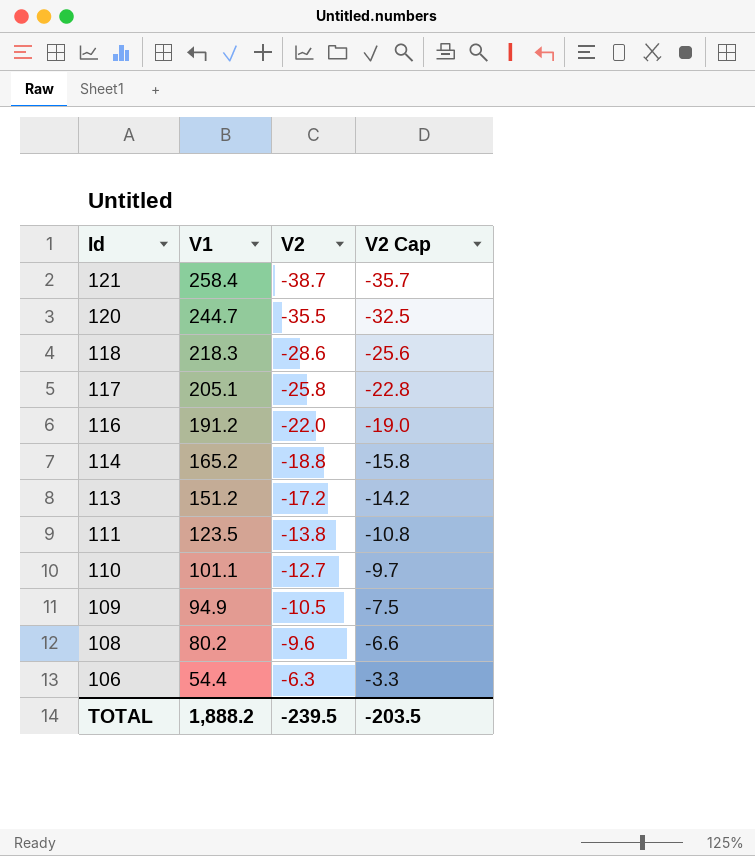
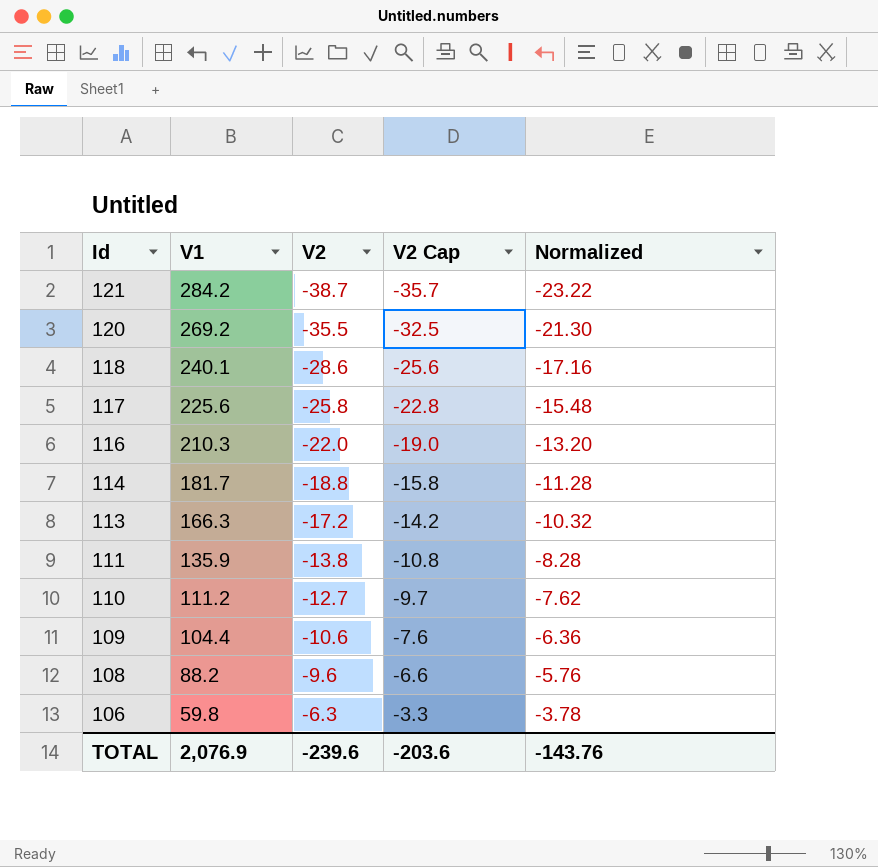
column Normalized | formula: none -> [V2] * 0.6
121 | V1: 258.4 -> 284.2
120 | V1: 244.7 -> 269.2
118 | V1: 218.3 -> 240.1
117 | V1: 205.1 -> 225.6
116 | V1: 191.2 -> 210.3
114 | V1: 165.2 -> 181.7
113 | V1: 151.2 -> 166.3
111 | V1: 123.5 -> 135.9
110 | V1: 101.1 -> 111.2
109 | V1: 94.9 -> 104.4
109 | V2: -10.5 -> -10.6
109 | V2 Cap: -7.5 -> -7.6
108 | V1: 80.2 -> 88.2
106 | V1: 54.4 -> 59.8
TOTAL | V1: 1,888.2 -> 2,076.9
TOTAL | V2: -239.5 -> -239.6
TOTAL | V2 Cap: -203.5 -> -203.6

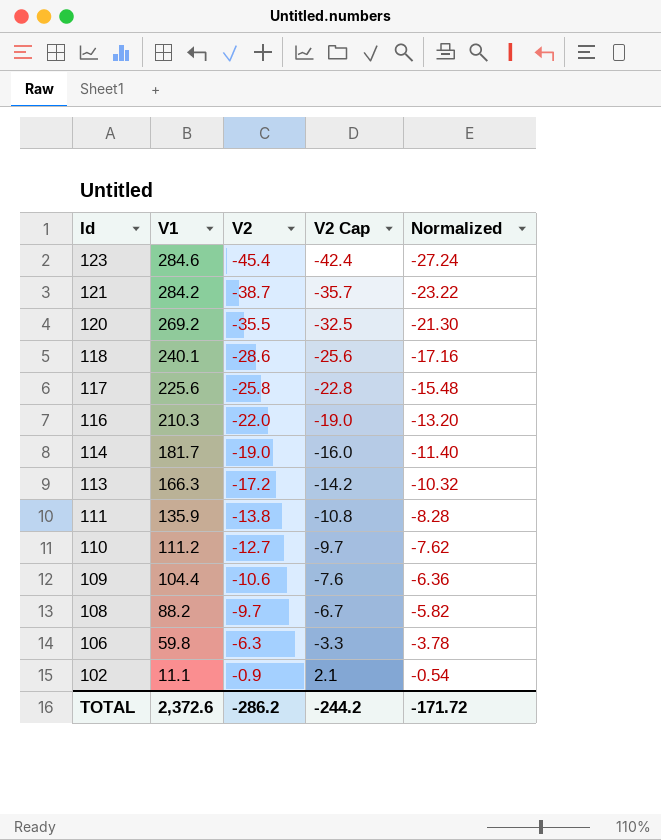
row 123: none -> 284.6 | -45.4 | -42.4 | -27.24
114 | V2: -18.8 -> -19.0
114 | V2 Cap: -15.8 -> -16.0
114 | Normalized: -11.28 -> -11.40
108 | V2: -9.6 -> -9.7
108 | V2 Cap: -6.6 -> -6.7
108 | Normalized: -5.76 -> -5.82
row 102: none -> 11.1 | -0.9 | 2.1 | -0.54
TOTAL | V1: 2,076.9 -> 2,372.6
TOTAL | V2: -239.6 -> -286.2
TOTAL | V2 Cap: -203.6 -> -244.2
TOTAL | Normalized: -143.76 -> -171.72

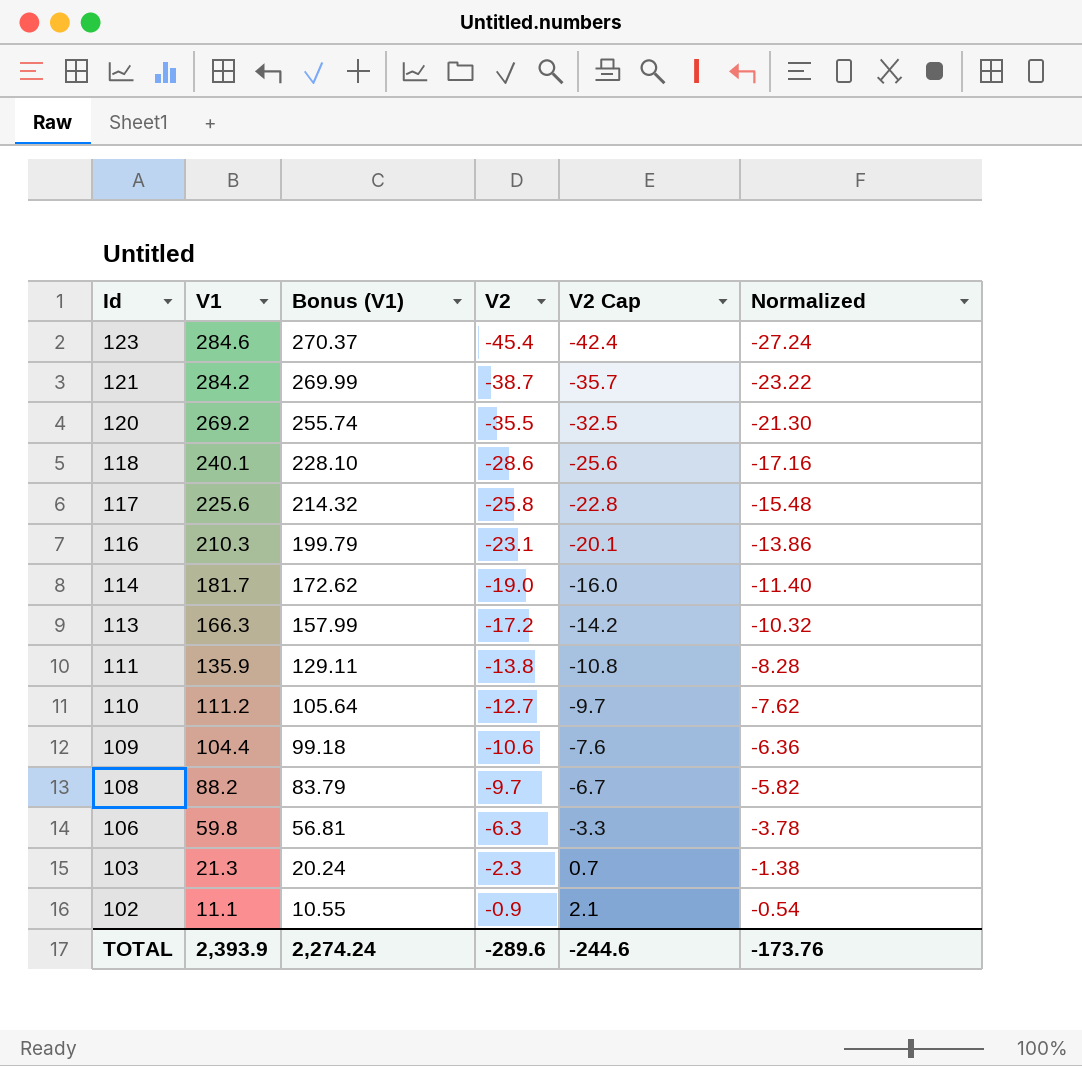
column Bonus (V1) | formula: none -> [V1] * 0.95
116 | V2: -22.0 -> -23.1
116 | V2 Cap: -19.0 -> -20.1
116 | Normalized: -13.20 -> -13.86
row 103: none -> 21.3 | 20.24 | -2.3 | 0.7 | -1.38
TOTAL | V1: 2,372.6 -> 2,393.9
TOTAL | V2: -286.2 -> -289.6
TOTAL | V2 Cap: -244.2 -> -244.6
TOTAL | Normalized: -171.72 -> -173.76

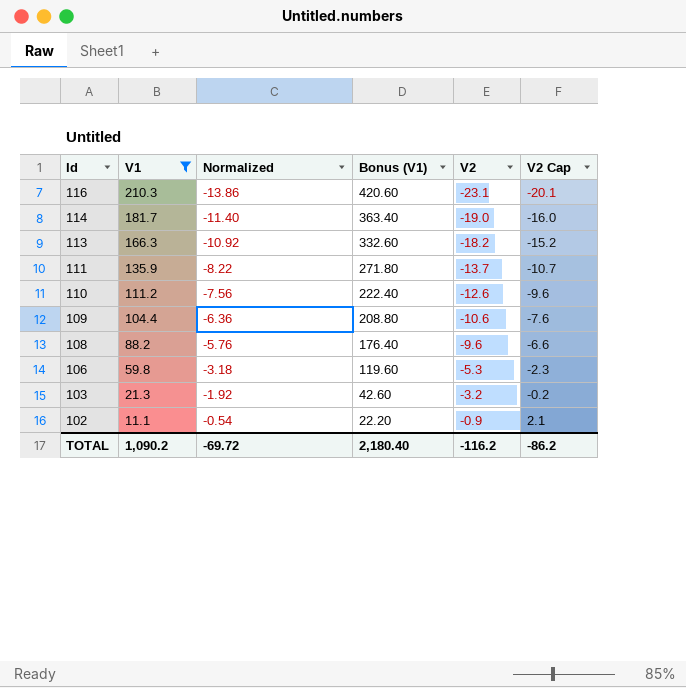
filter: none -> V1 <= 210.3
column Normalized | position: 6 -> 3
column Bonus (V1) | formula: [V1] * 0.95 -> [V1] * 2
113 | Normalized: -10.32 -> -10.92
113 | V2: -17.2 -> -18.2
113 | V2 Cap: -14.2 -> -15.2
111 | Normalized: -8.28 -> -8.22
111 | V2: -13.8 -> -13.7
111 | V2 Cap: -10.8 -> -10.7
110 | Normalized: -7.62 -> -7.56
110 | V2: -12.7 -> -12.6
110 | V2 Cap: -9.7 -> -9.6
108 | Normalized: -5.82 -> -5.76
108 | V2: -9.7 -> -9.6
108 | V2 Cap: -6.7 -> -6.6
106 | Normalized: -3.78 -> -3.18
106 | V2: -6.3 -> -5.3
106 | V2 Cap: -3.3 -> -2.3
103 | Normalized: -1.38 -> -1.92
103 | V2: -2.3 -> -3.2
103 | V2 Cap: 0.7 -> -0.2
TOTAL | V1: 2,393.9 -> 1,090.2
TOTAL | Normalized: -173.76 -> -69.72
TOTAL | Bonus (V1): 2,274.24 -> 2,180.40
TOTAL | V2: -289.6 -> -116.2
TOTAL | V2 Cap: -244.6 -> -86.2

